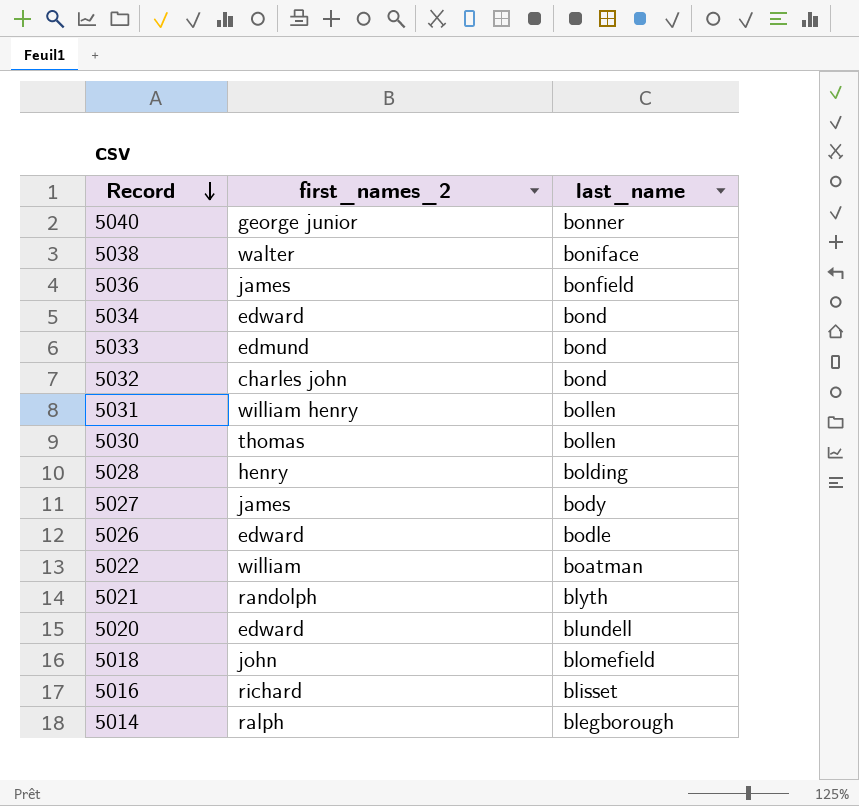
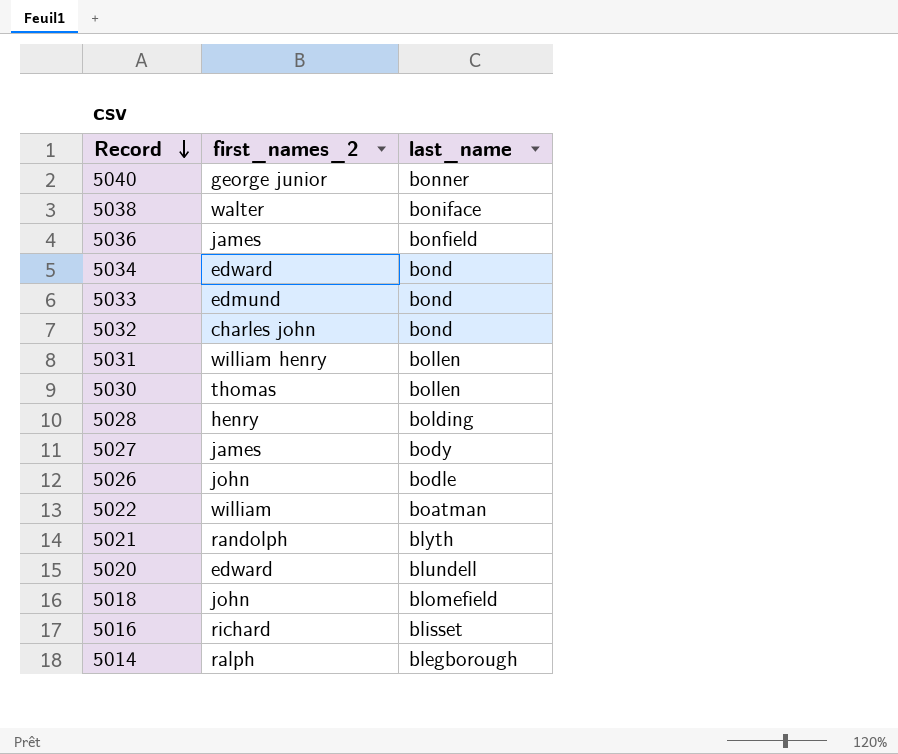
5026 | first_names_2: edward -> john

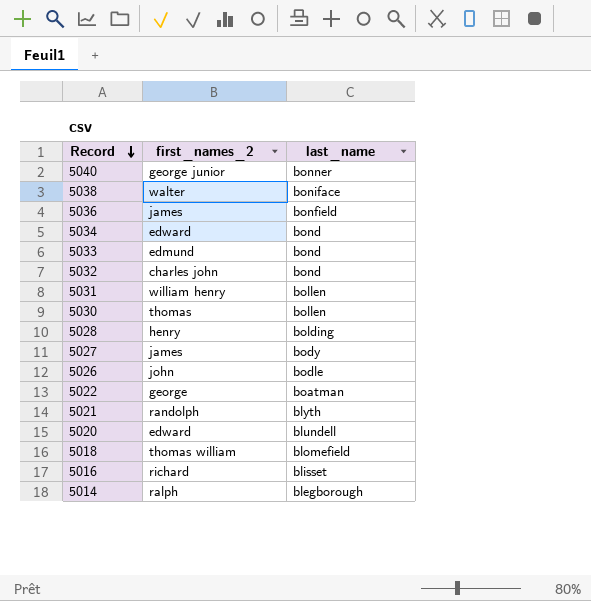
5022 | first_names_2: william -> george
5018 | first_names_2: john -> thomas william

